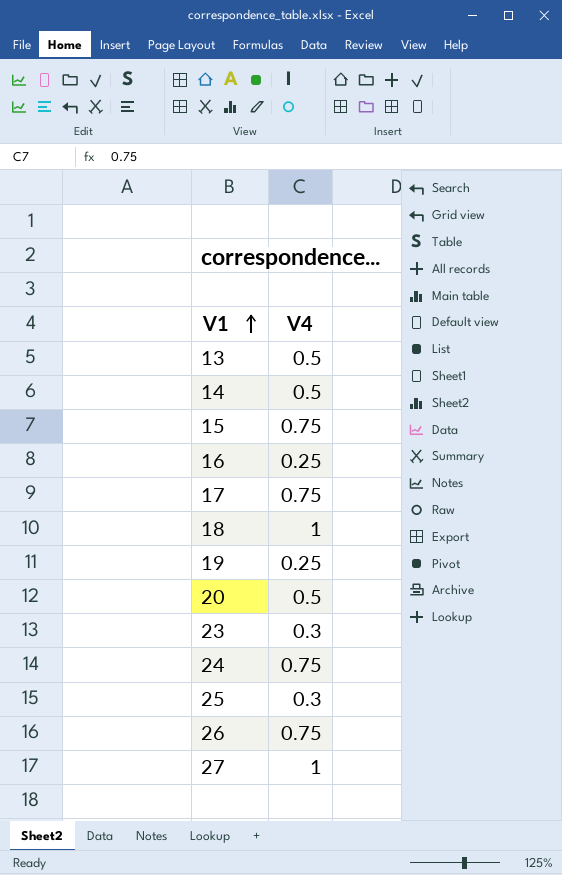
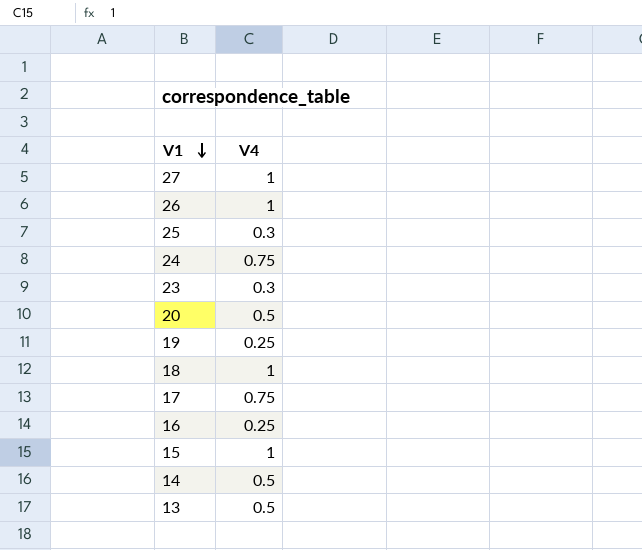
row order: V1 ascending -> V1 descending
26 | V4: 0.75 -> 1
15 | V4: 0.75 -> 1

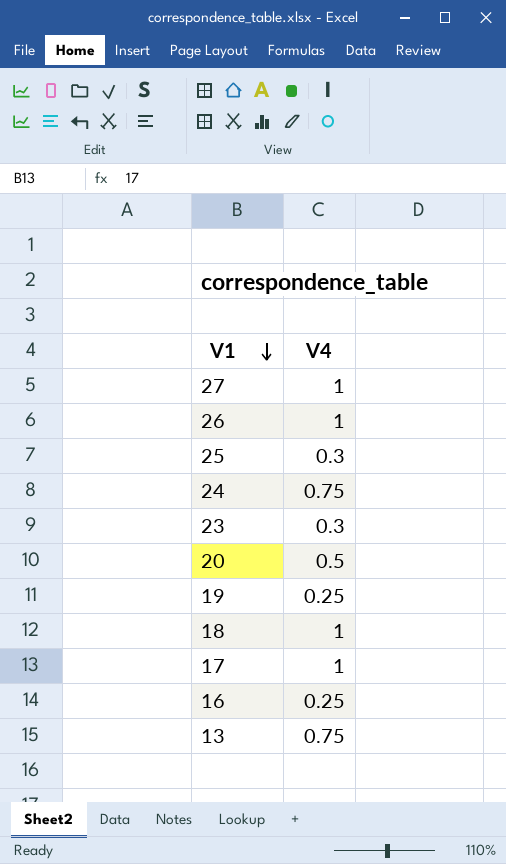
row 15: 1 -> none
row 14: 0.5 -> none
17 | V4: 0.75 -> 1
13 | V4: 0.5 -> 0.75

